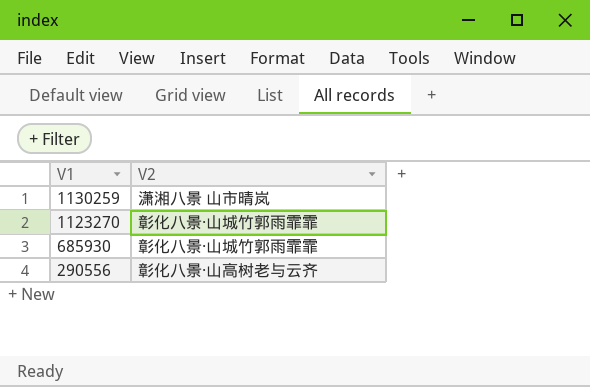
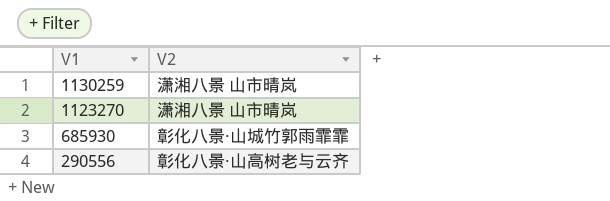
1123270 | V2: 彰化八景·山城竹郭雨霏霏 -> 潇湘八景 山市晴岚

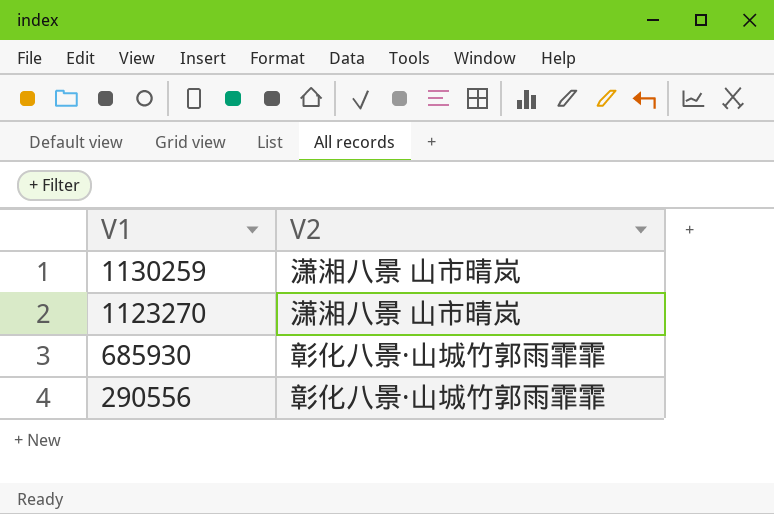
290556 | V2: 彰化八景·山高树老与云齐 -> 彰化八景·山城竹郭雨霏霏

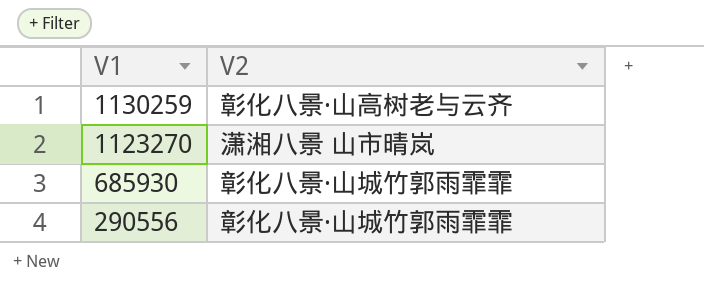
1130259 | V2: 潇湘八景 山市晴岚 -> 彰化八景·山高树老与云齐

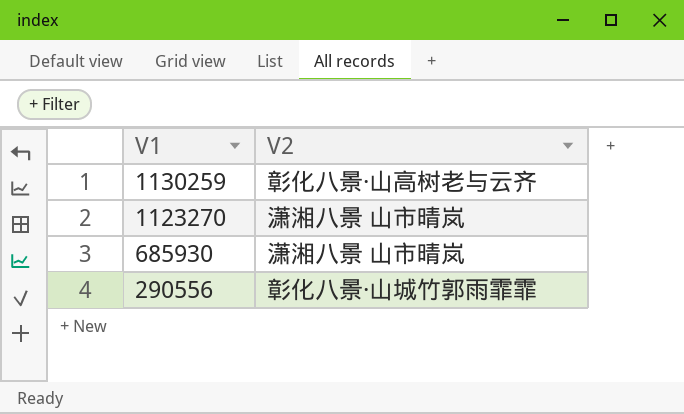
685930 | V2: 彰化八景·山城竹郭雨霏霏 -> 潇湘八景 山市晴岚

